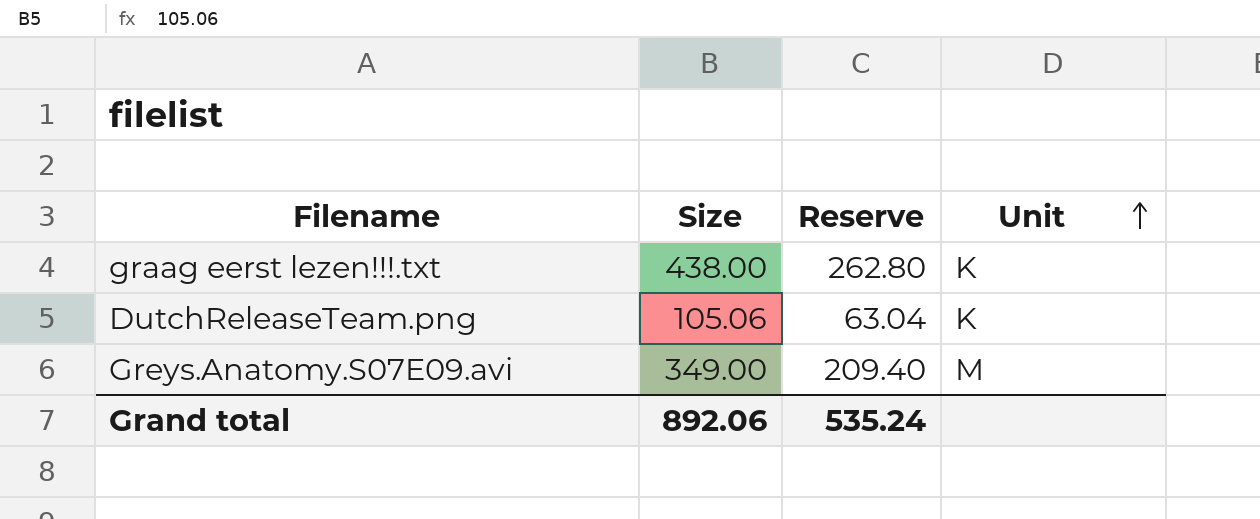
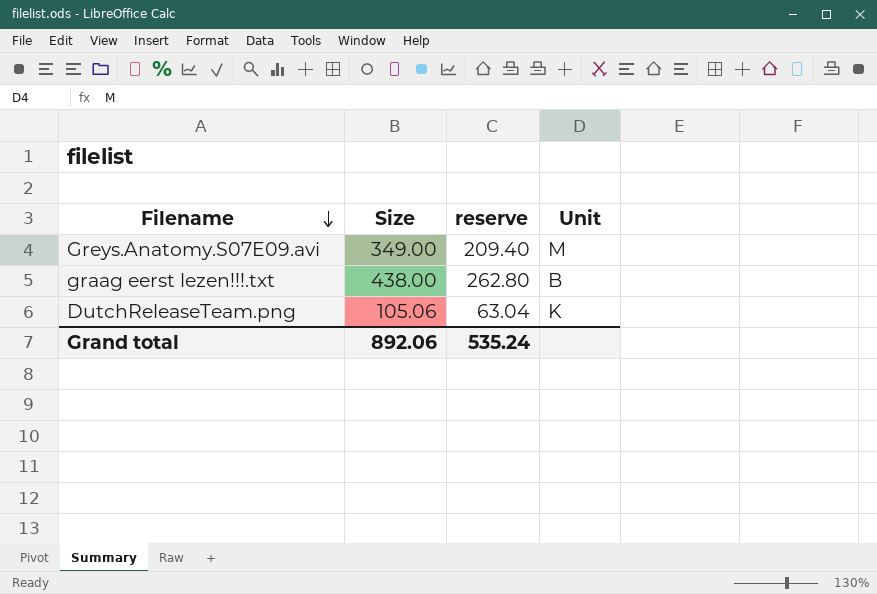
row order: Unit ascending -> Filename descending
column name: Reserve -> reserve
graag eerst lezen!!!.txt | Unit: K -> B

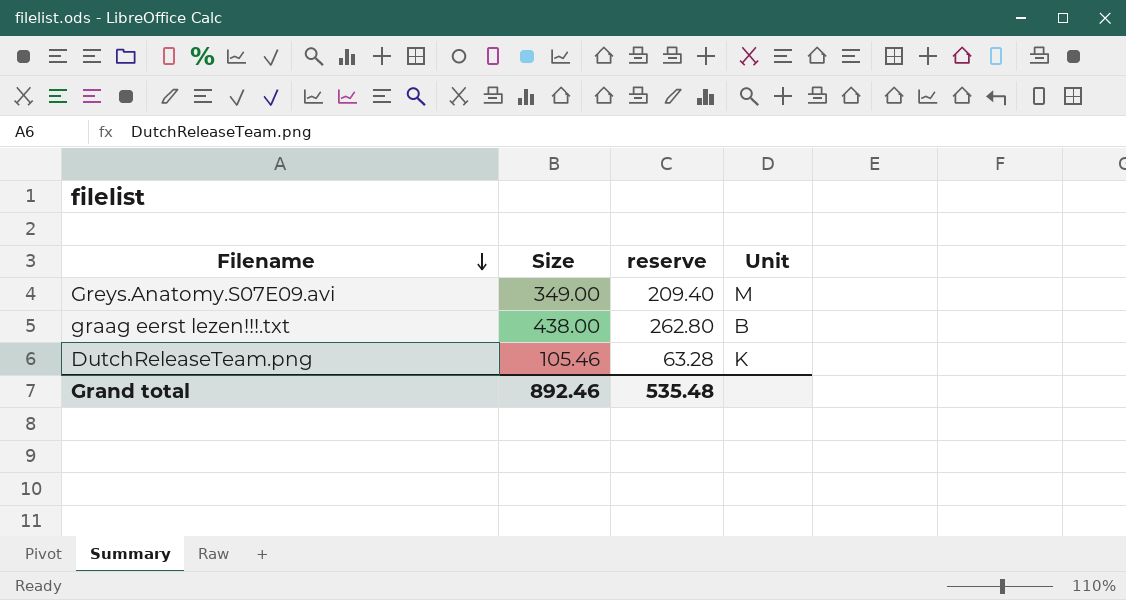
DutchReleaseTeam.png | Size: 105.06 -> 105.46
DutchReleaseTeam.png | reserve: 63.04 -> 63.28
Grand total | Size: 892.06 -> 892.46
Grand total | reserve: 535.24 -> 535.48

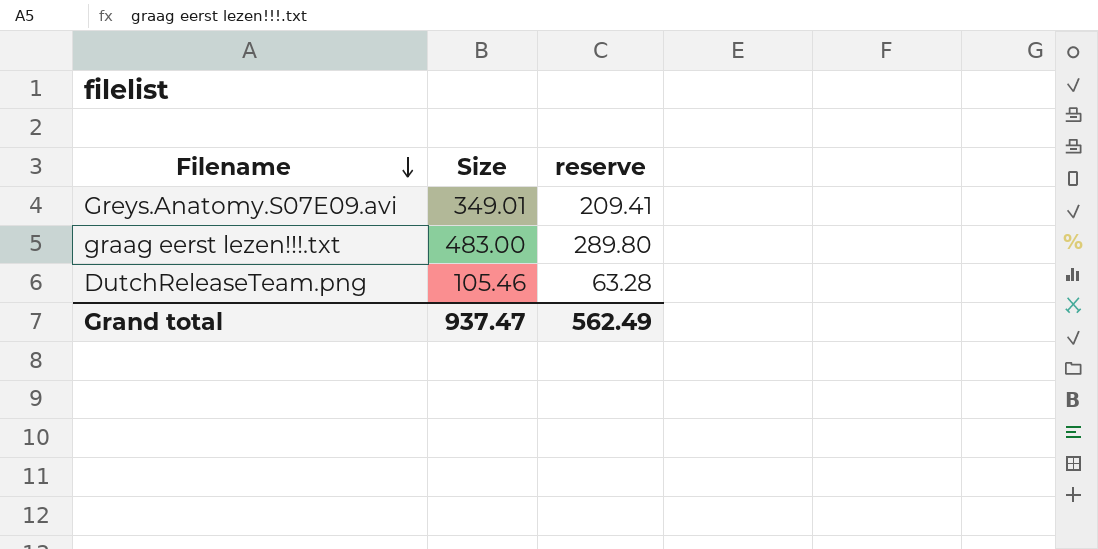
column Unit | position: 4 -> none
Greys.Anatomy.S07E09.avi | Size: 349.00 -> 349.01
Greys.Anatomy.S07E09.avi | reserve: 209.40 -> 209.41
graag eerst lezen!!!.txt | Size: 438.00 -> 483.00
graag eerst lezen!!!.txt | reserve: 262.80 -> 289.80
Grand total | Size: 892.46 -> 937.47
Grand total | reserve: 535.48 -> 562.49

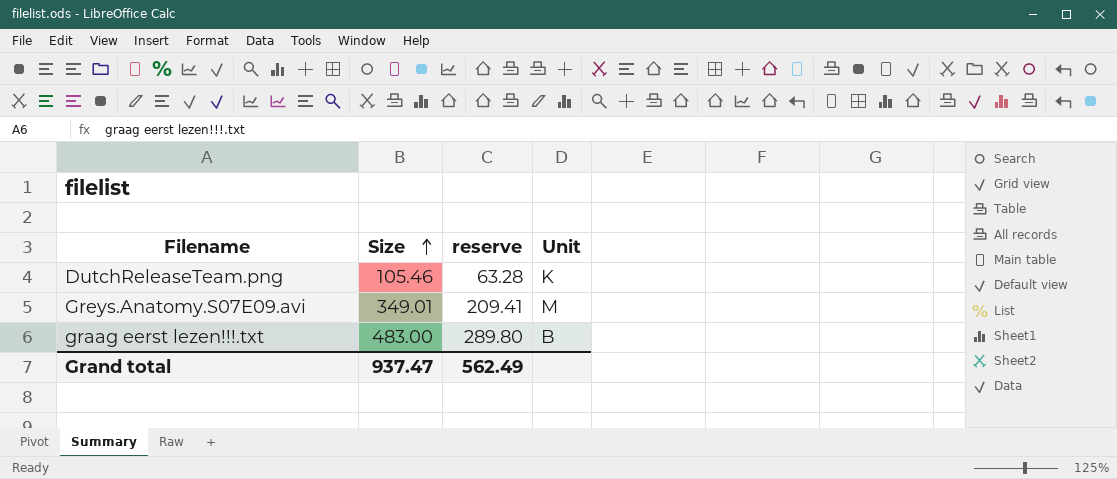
row order: Filename descending -> Size ascending
column Unit | position: none -> 4

